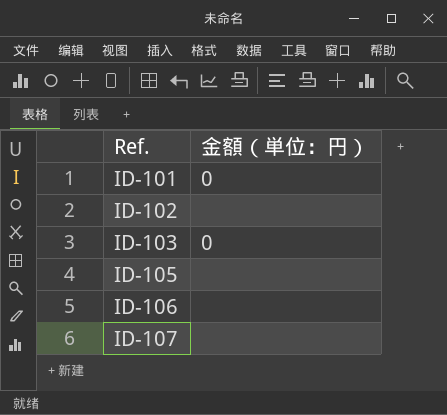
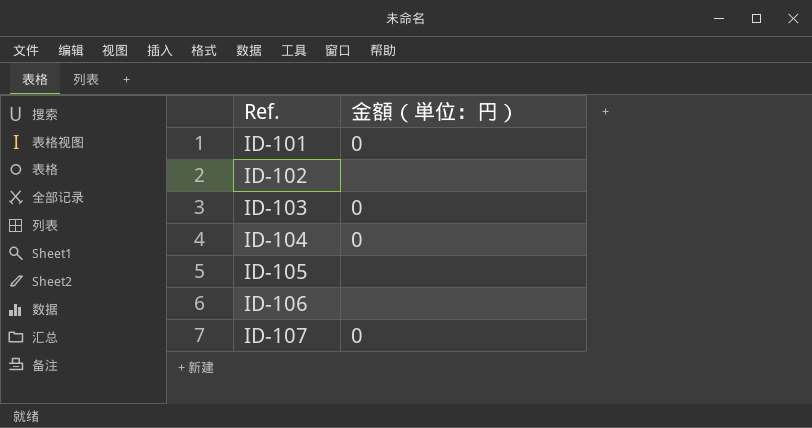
row ID-104: none -> 0
ID-107 | 金額（単位：円）: none -> 0

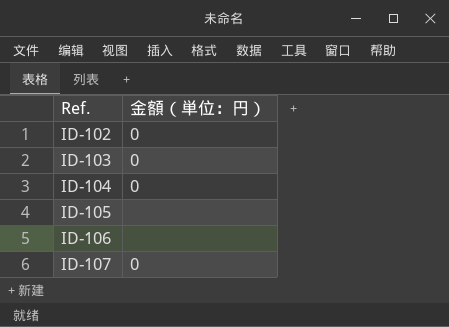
row ID-101: 0 -> none
ID-102 | 金額（単位：円）: none -> 0

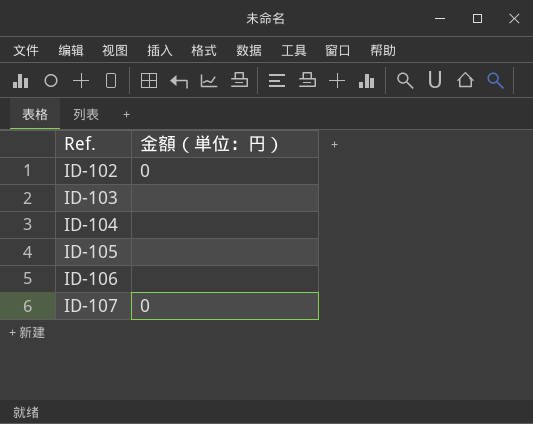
ID-103 | 金額（単位：円）: 0 -> none
ID-104 | 金額（単位：円）: 0 -> none

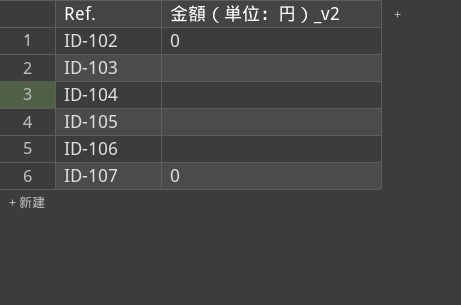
column name: 金額（単位：円） -> 金額（単位：円）_v2

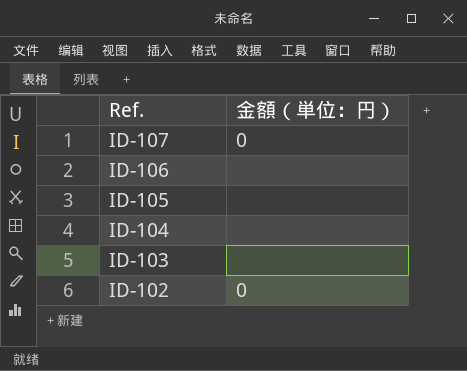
row order: Ref. ascending -> Ref. descending
column name: 金額（単位：円）_v2 -> 金額（単位：円）

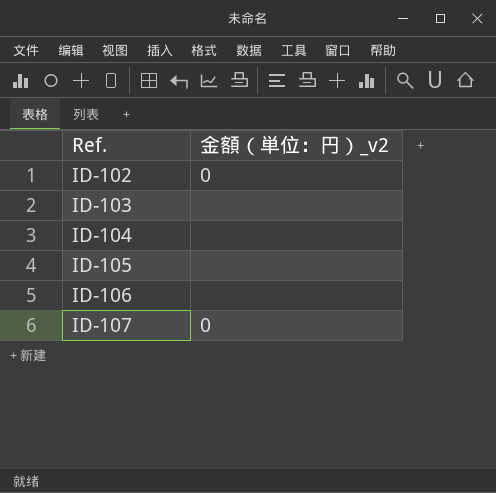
row order: Ref. descending -> Ref. ascending
column name: 金額（単位：円） -> 金額（単位：円）_v2

